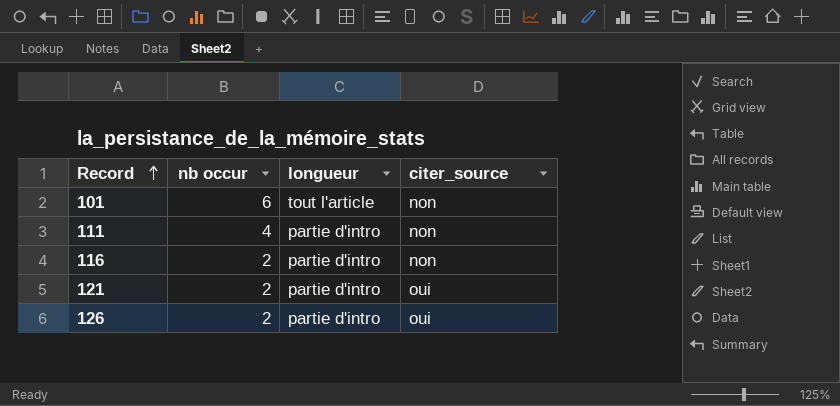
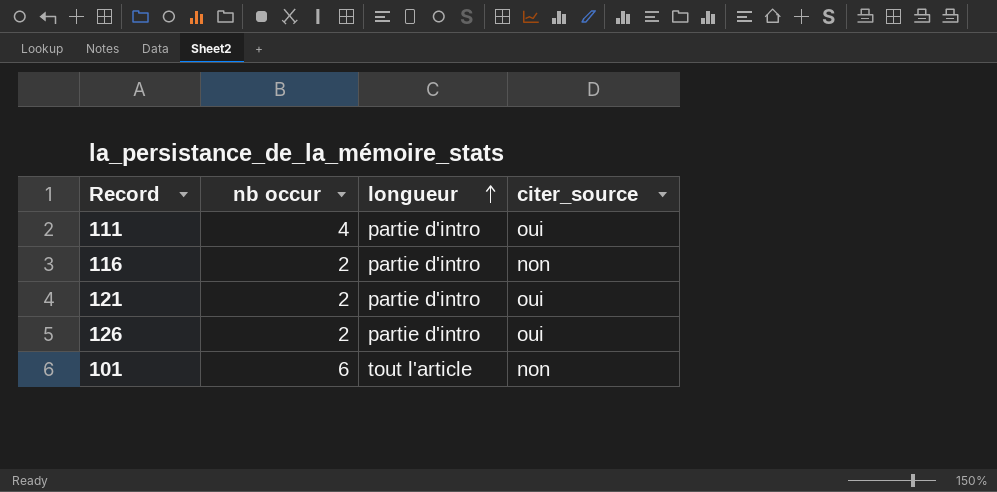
row order: Record ascending -> longueur ascending
111 | citer_source: non -> oui

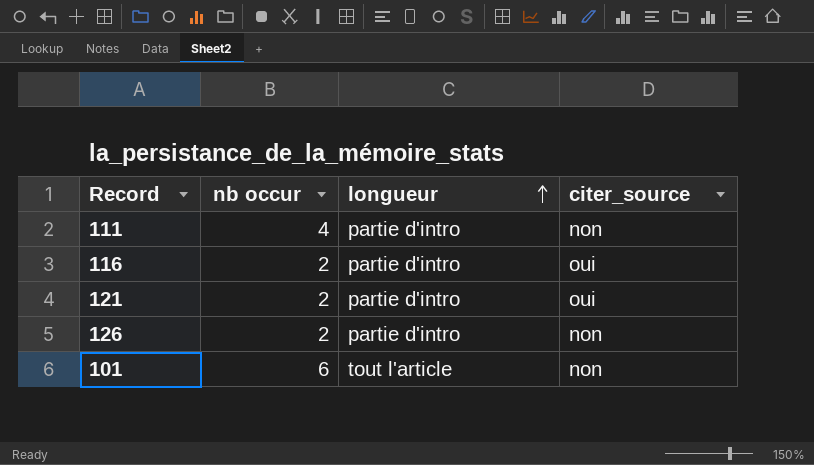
111 | citer_source: oui -> non
116 | citer_source: non -> oui
126 | citer_source: oui -> non

